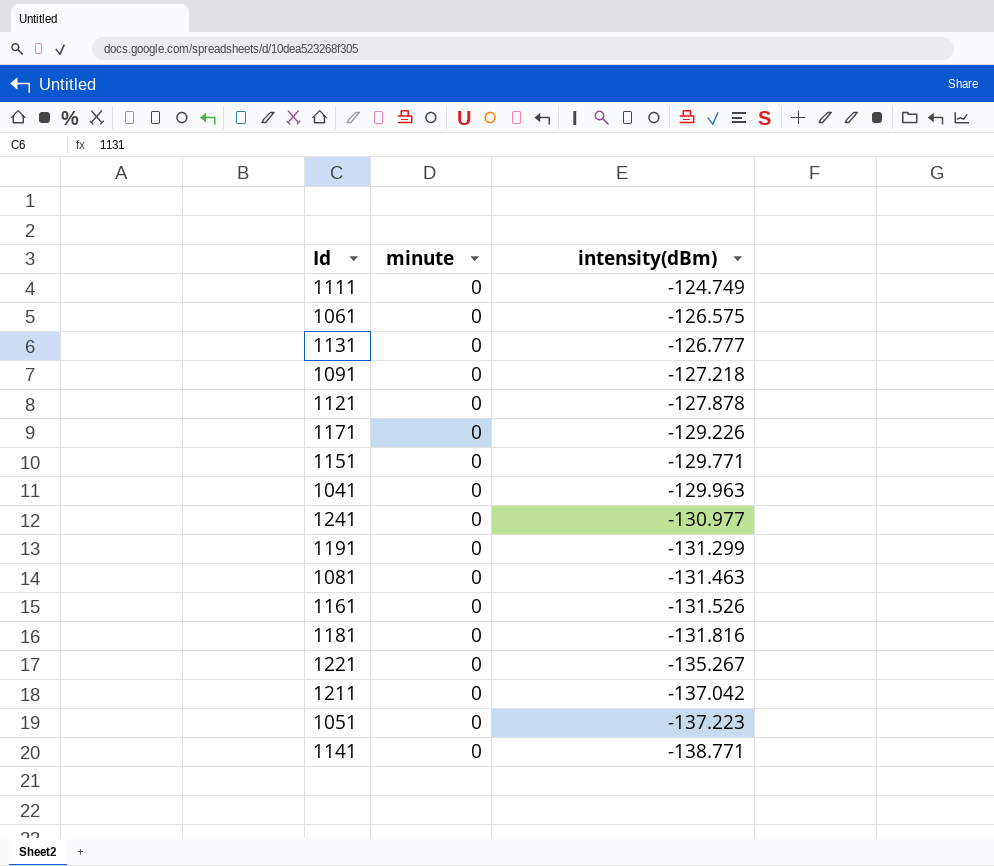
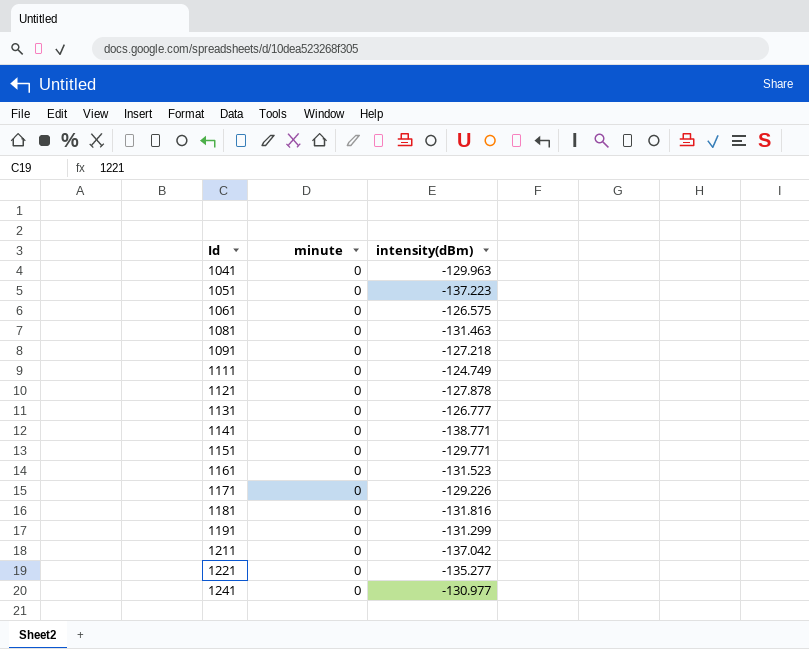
row order: intensity(dBm) descending -> Id ascending
1161 | intensity(dBm): -131.526 -> -131.523
1221 | intensity(dBm): -135.267 -> -135.277

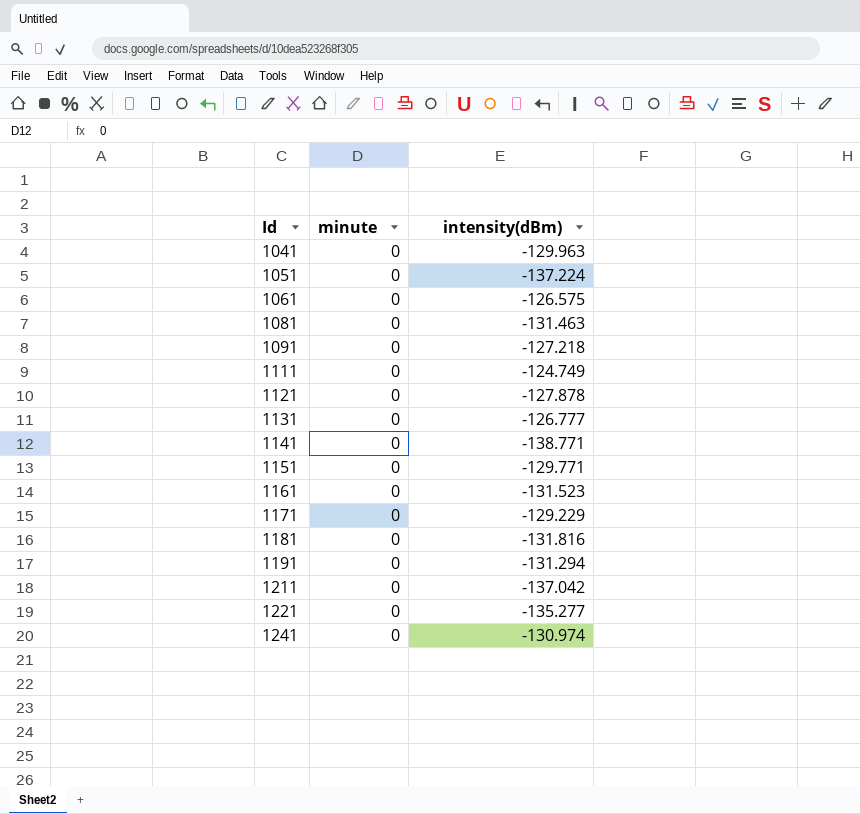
1051 | intensity(dBm): -137.223 -> -137.224
1171 | intensity(dBm): -129.226 -> -129.229
1191 | intensity(dBm): -131.299 -> -131.294
1241 | intensity(dBm): -130.977 -> -130.974

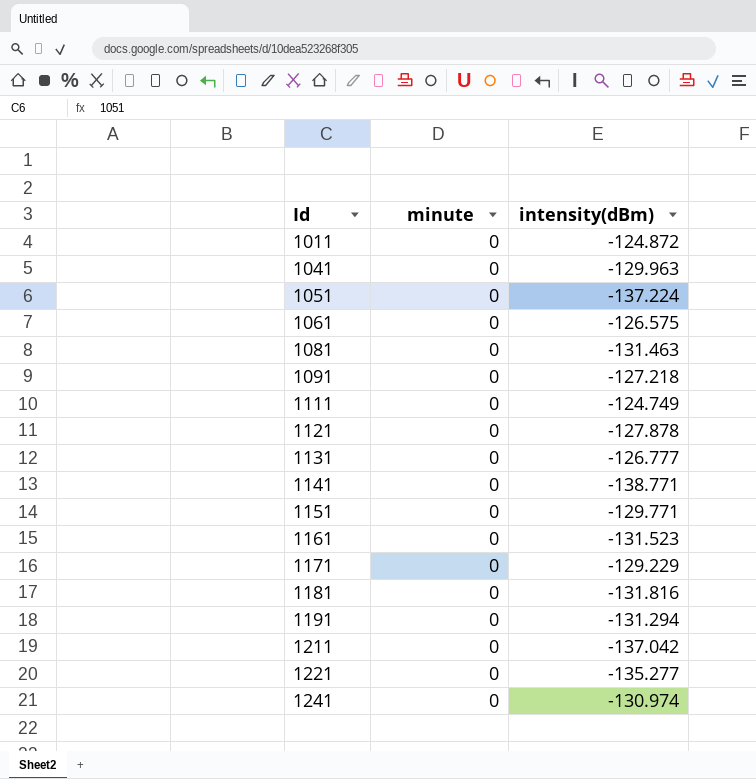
row 1011: none -> 0 | -124.872

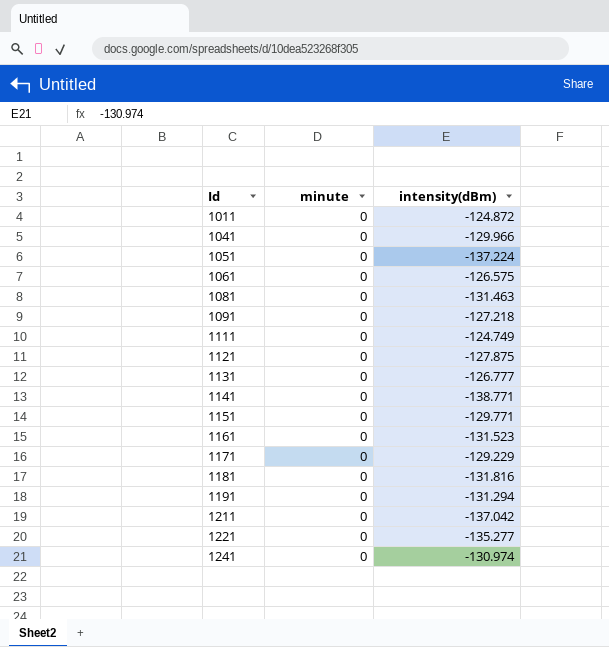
1041 | intensity(dBm): -129.963 -> -129.966
1121 | intensity(dBm): -127.878 -> -127.875

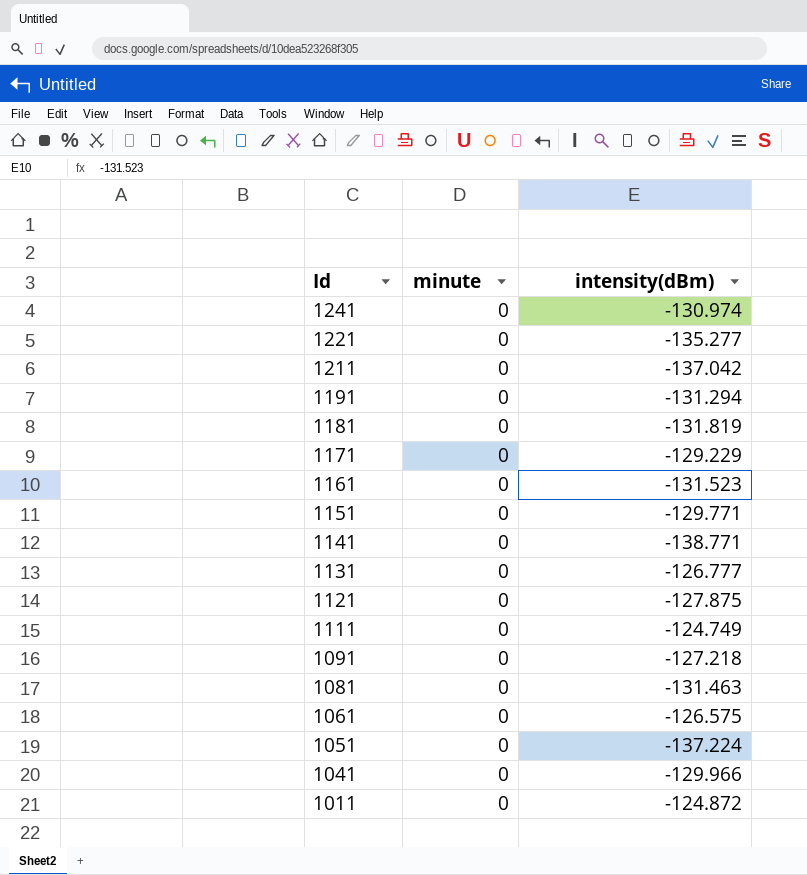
row order: Id ascending -> Id descending
1181 | intensity(dBm): -131.816 -> -131.819

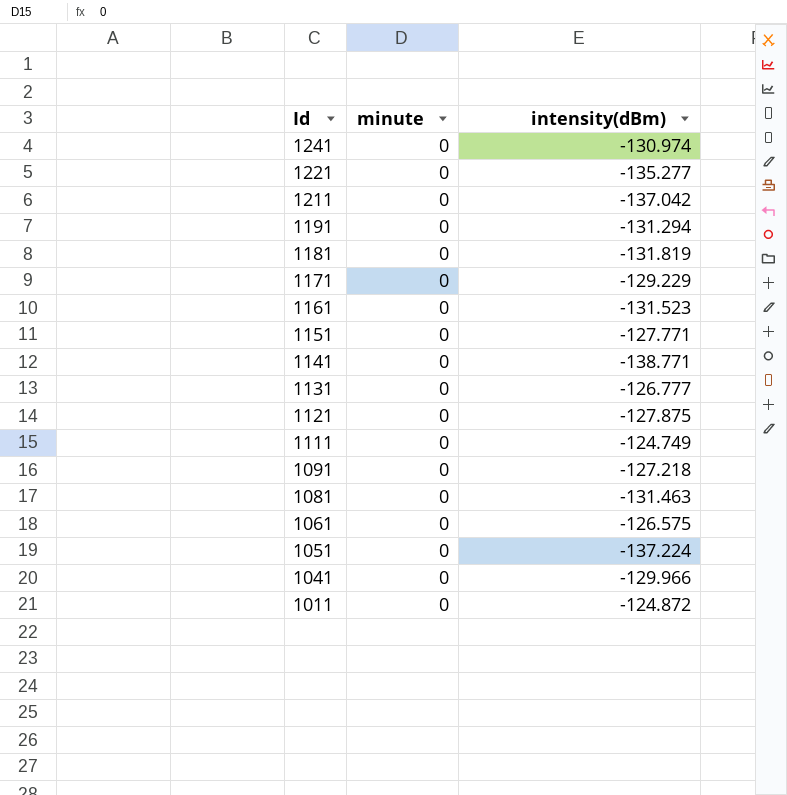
1151 | intensity(dBm): -129.771 -> -127.771

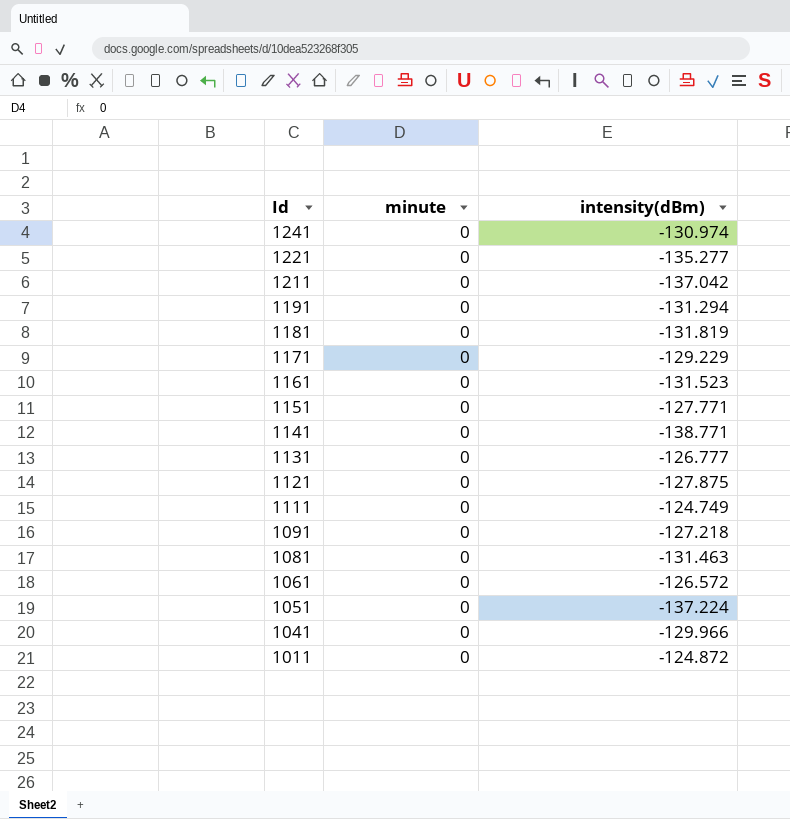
1061 | intensity(dBm): -126.575 -> -126.572

